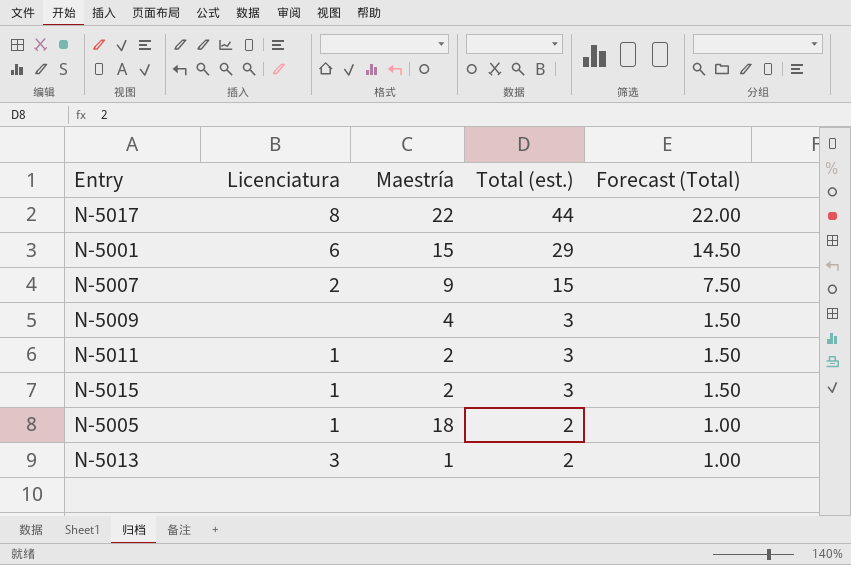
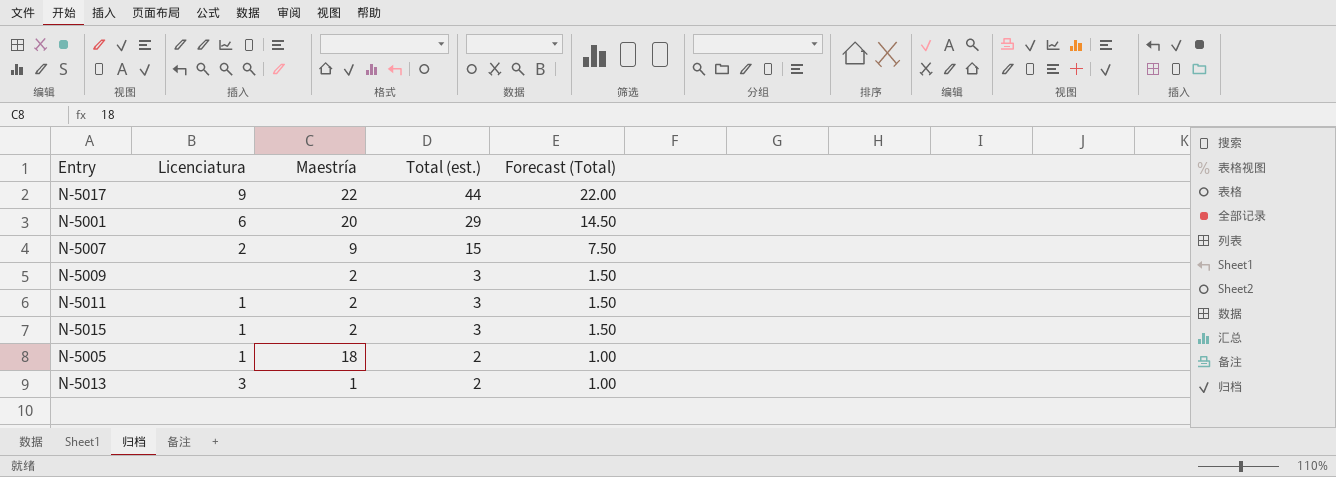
N-5017 | Licenciatura: 8 -> 9
N-5001 | Maestría: 15 -> 20
N-5009 | Maestría: 4 -> 2

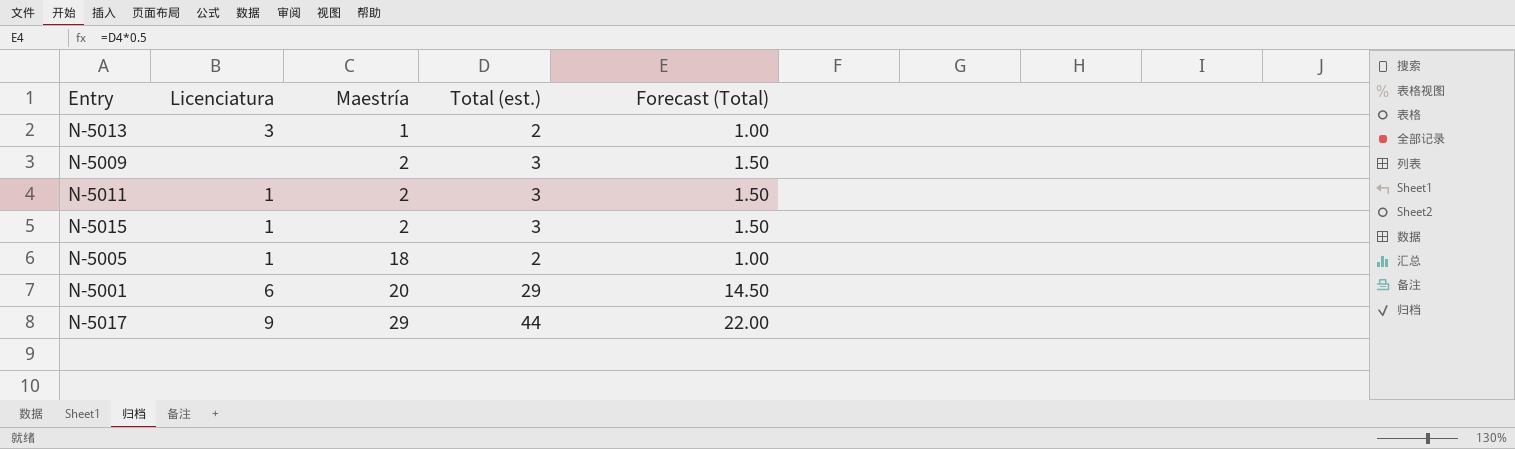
row order: Total (est.) descending -> Maestría ascending
row N-5007: 2 | 9 | 15 | 7.50 -> none
N-5017 | Maestría: 22 -> 29

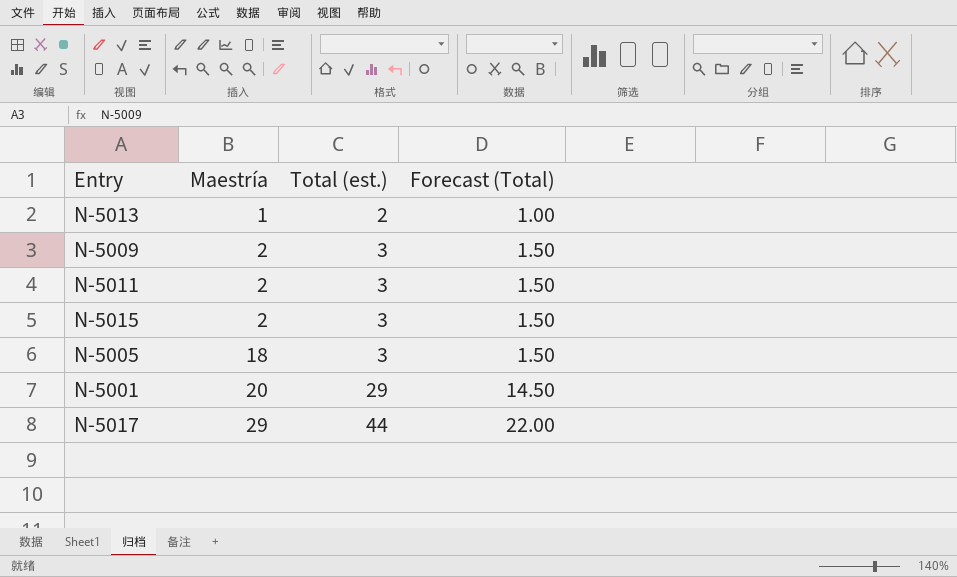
column Licenciatura | position: 2 -> none
N-5005 | Total (est.): 2 -> 3
N-5005 | Forecast (Total): 1.00 -> 1.50

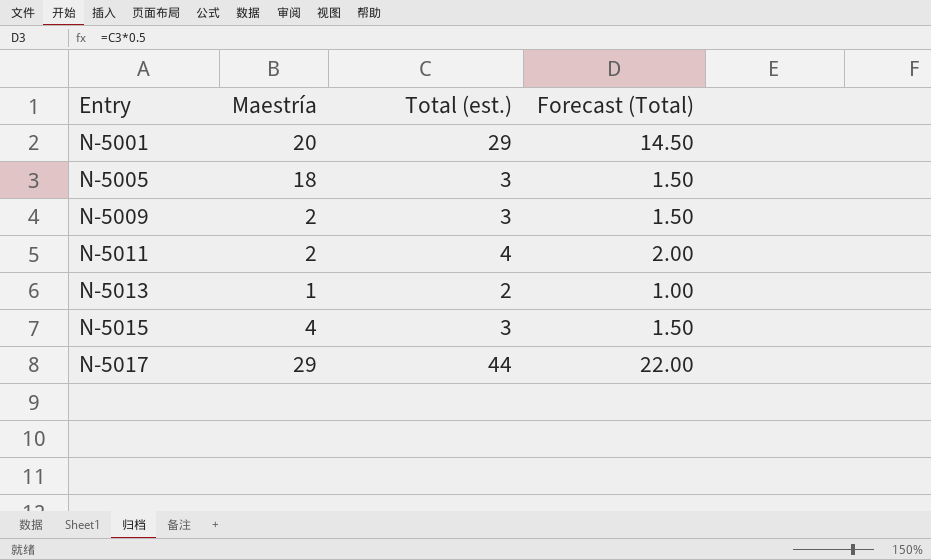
row order: Maestría ascending -> Entry ascending
N-5011 | Total (est.): 3 -> 4
N-5011 | Forecast (Total): 1.50 -> 2.00
N-5015 | Maestría: 2 -> 4

